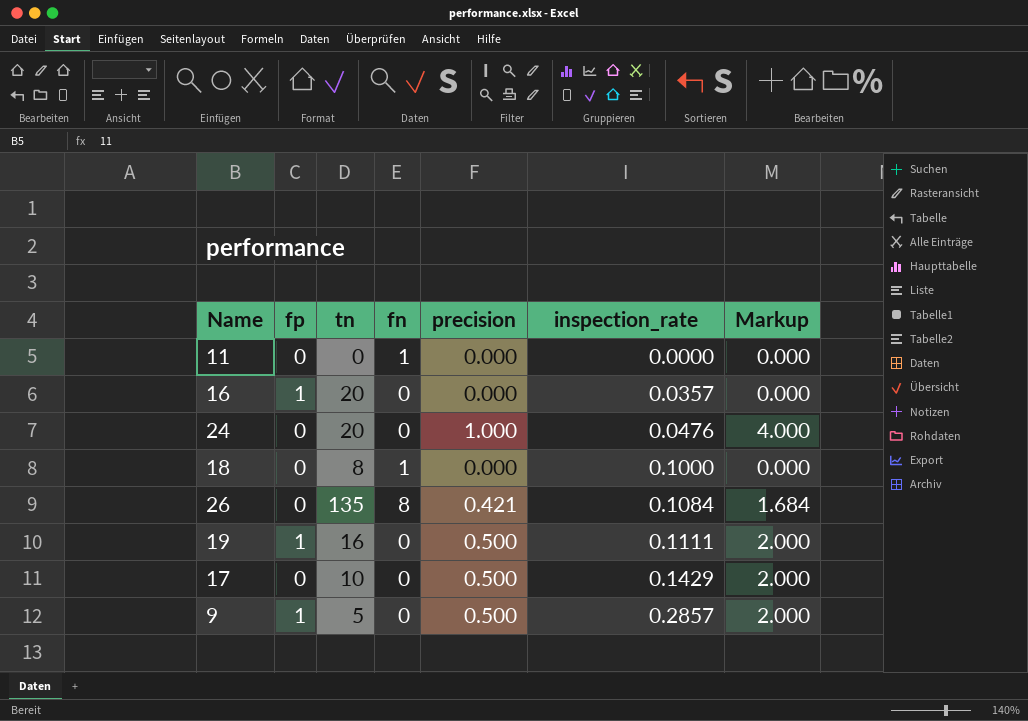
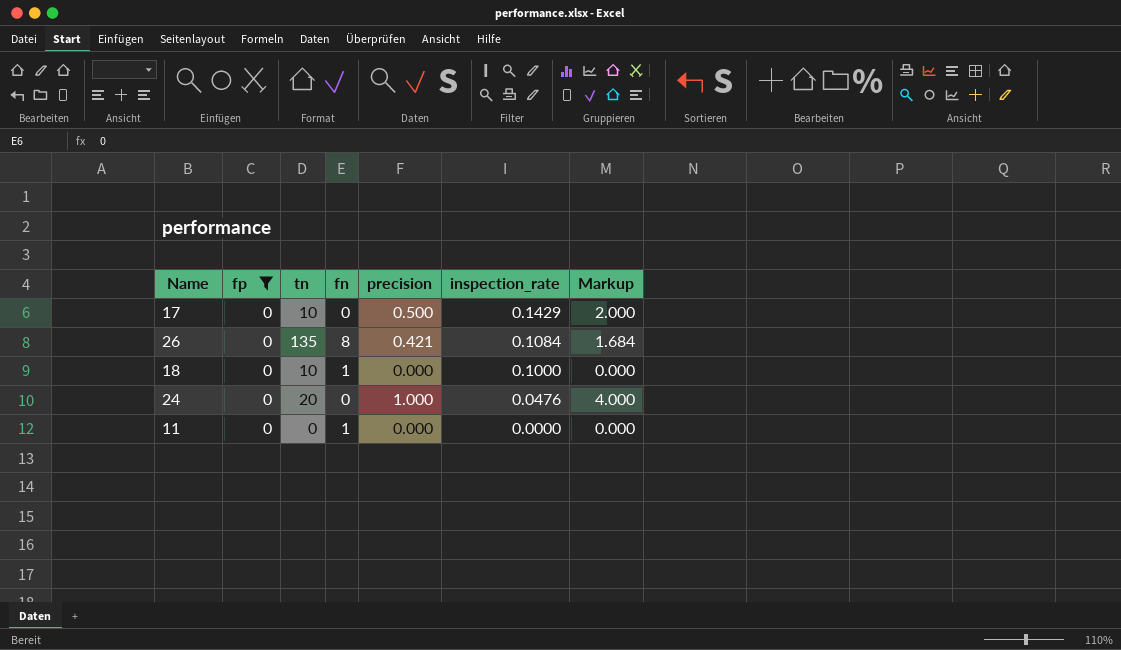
filter: none -> fp = 0
row order: inspection_rate ascending -> inspection_rate descending
18 | tn: 8 -> 10

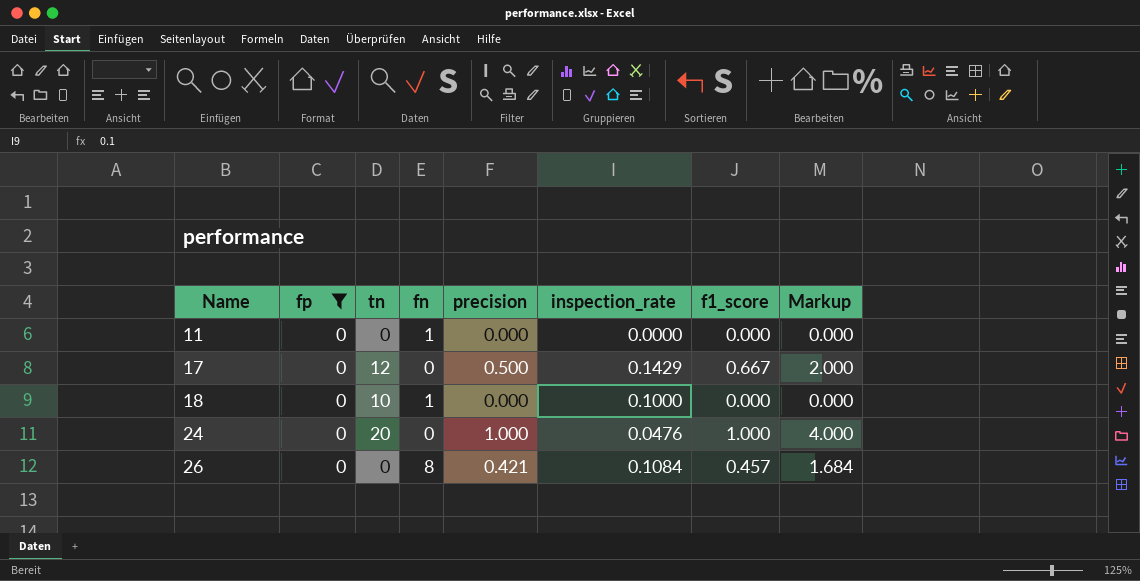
row order: inspection_rate descending -> Name ascending
column f1_score | position: none -> 7
17 | tn: 10 -> 12
26 | tn: 135 -> 0

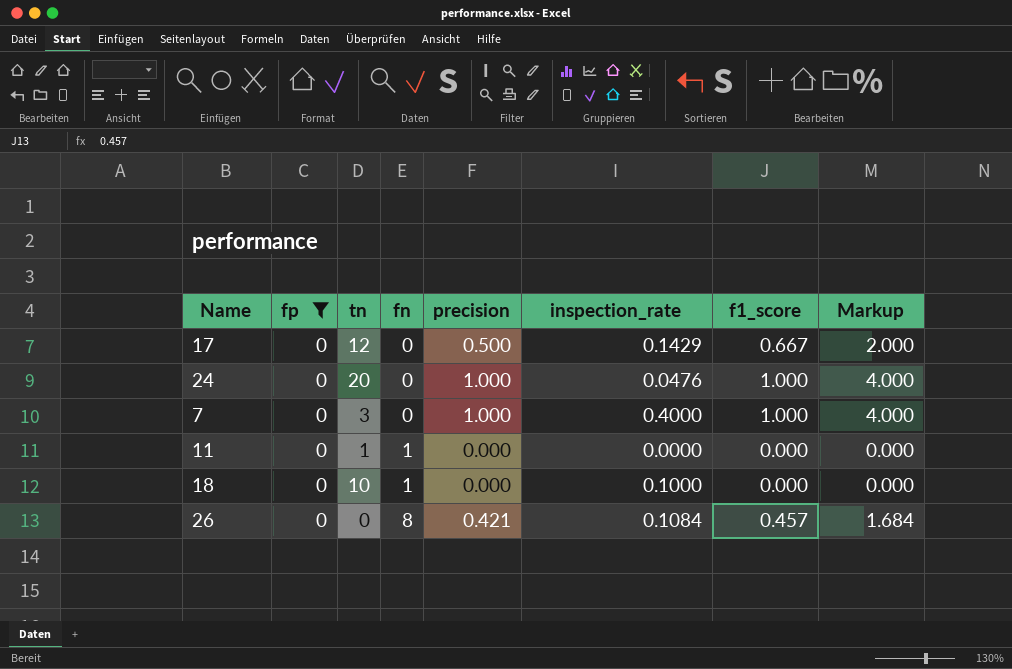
row order: Name ascending -> fn ascending
row 7: none -> 0 | 3 | 0 | 1.000 | 0.4000 | 1.000 | 4.000
11 | tn: 0 -> 1

